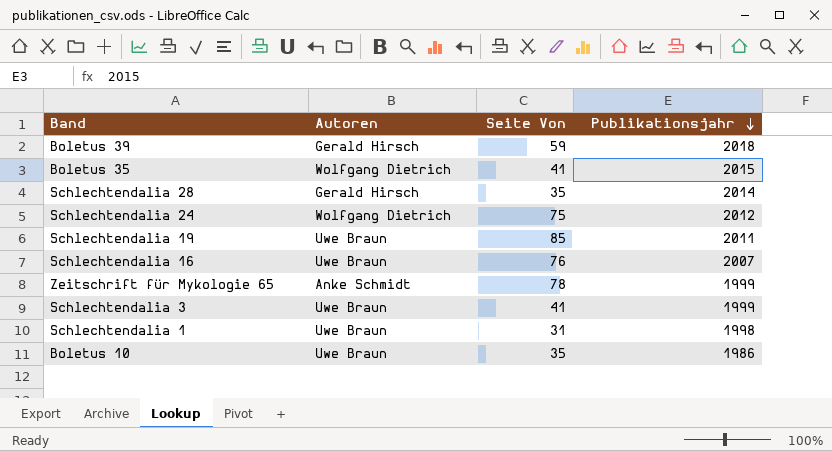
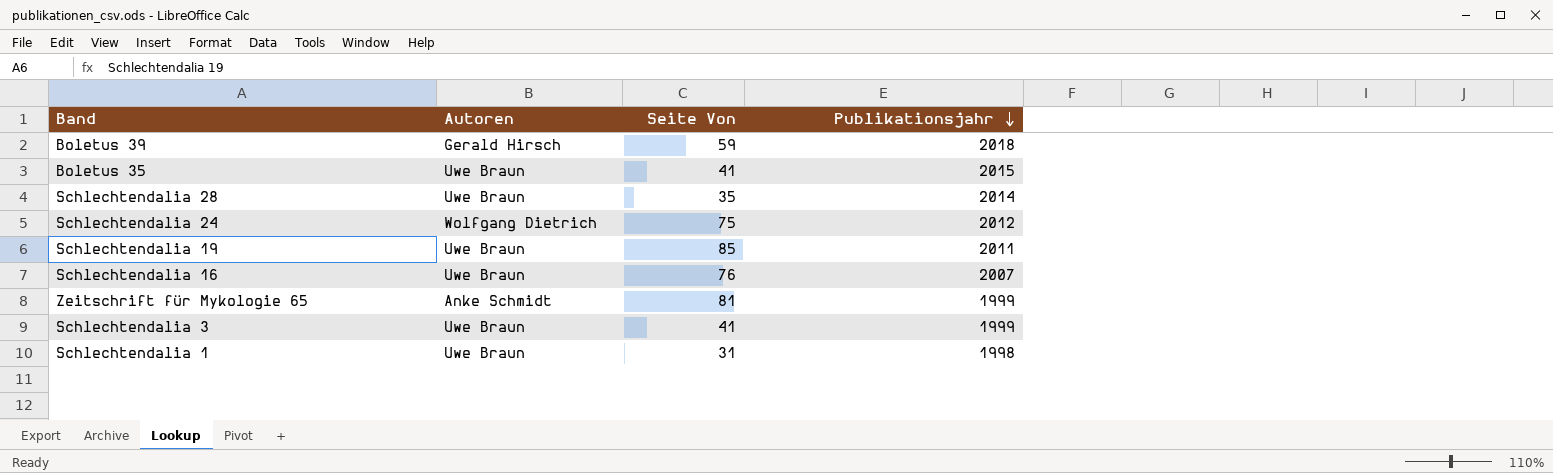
row Boletus 10: Uwe Braun | 35 | 1986 -> none
Boletus 35 | Autoren: Wolfgang Dietrich -> Uwe Braun
Schlechtendalia 28 | Autoren: Gerald Hirsch -> Uwe Braun
Zeitschrift für Mykologie 65 | Seite Von: 78 -> 81

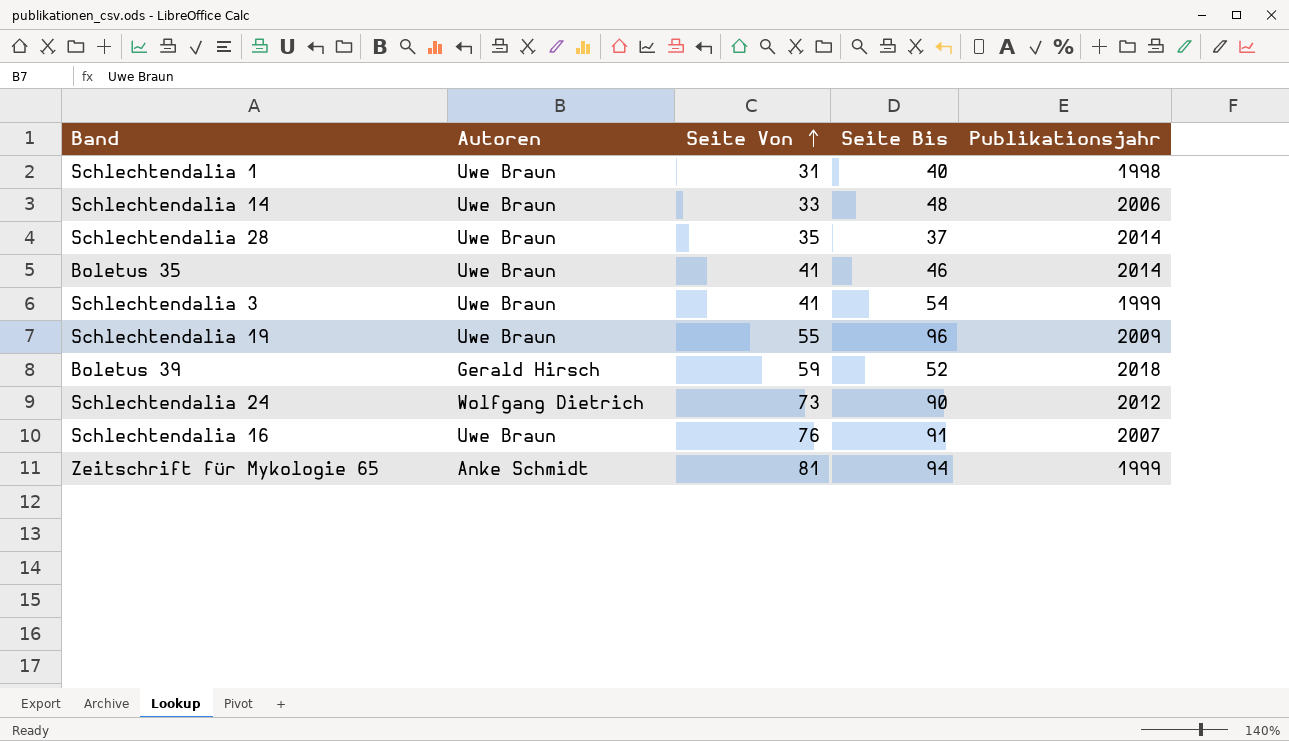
row order: Publikationsjahr descending -> Seite Von ascending
column Seite Bis | position: none -> 4
row Schlechtendalia 14: none -> Uwe Braun | 33 | 48 | 2006
Boletus 35 | Publikationsjahr: 2015 -> 2014
Schlechtendalia 19 | Seite Von: 85 -> 55
Schlechtendalia 19 | Publikationsjahr: 2011 -> 2009
Schlechtendalia 24 | Seite Von: 75 -> 73

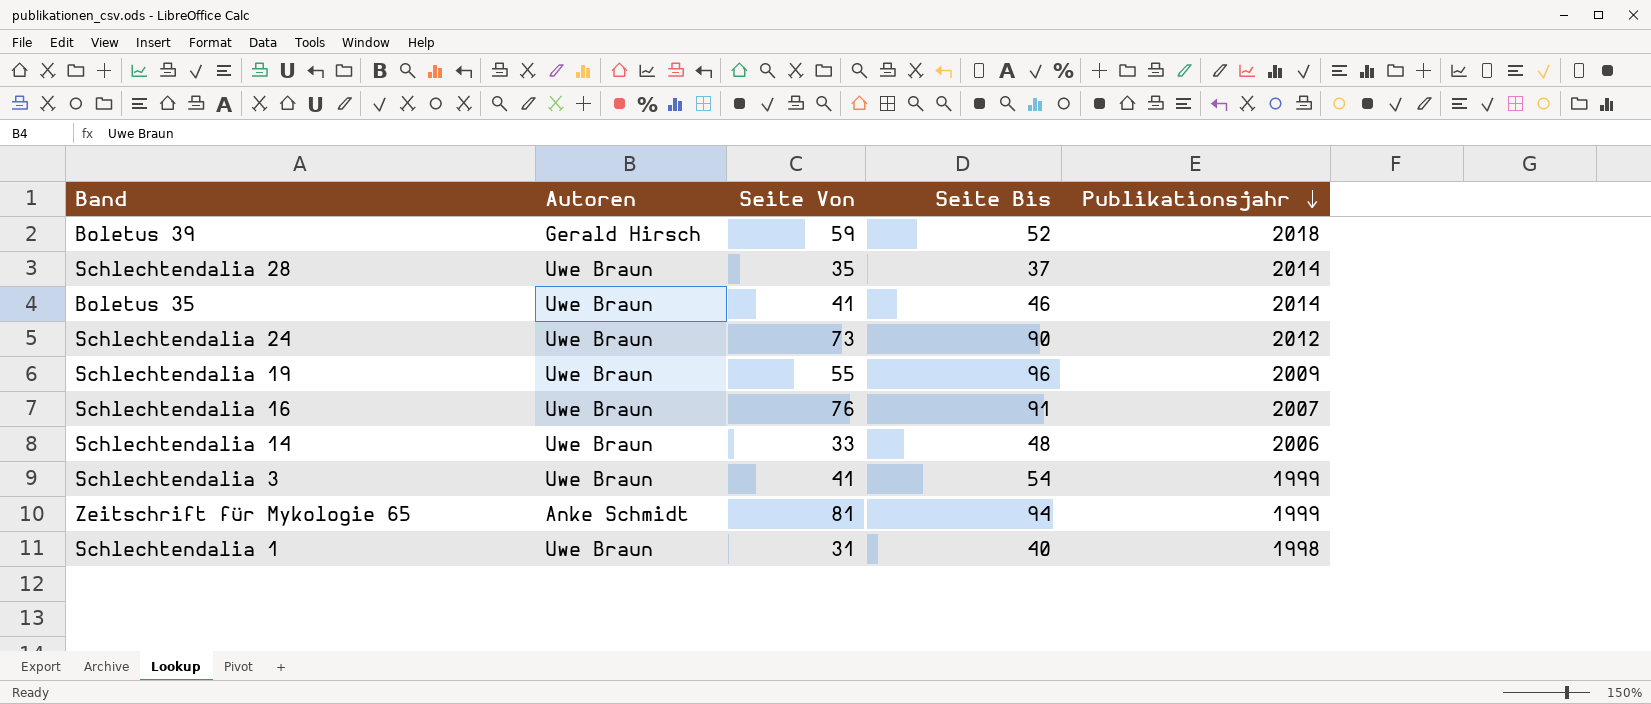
row order: Seite Von ascending -> Publikationsjahr descending
Schlechtendalia 24 | Autoren: Wolfgang Dietrich -> Uwe Braun

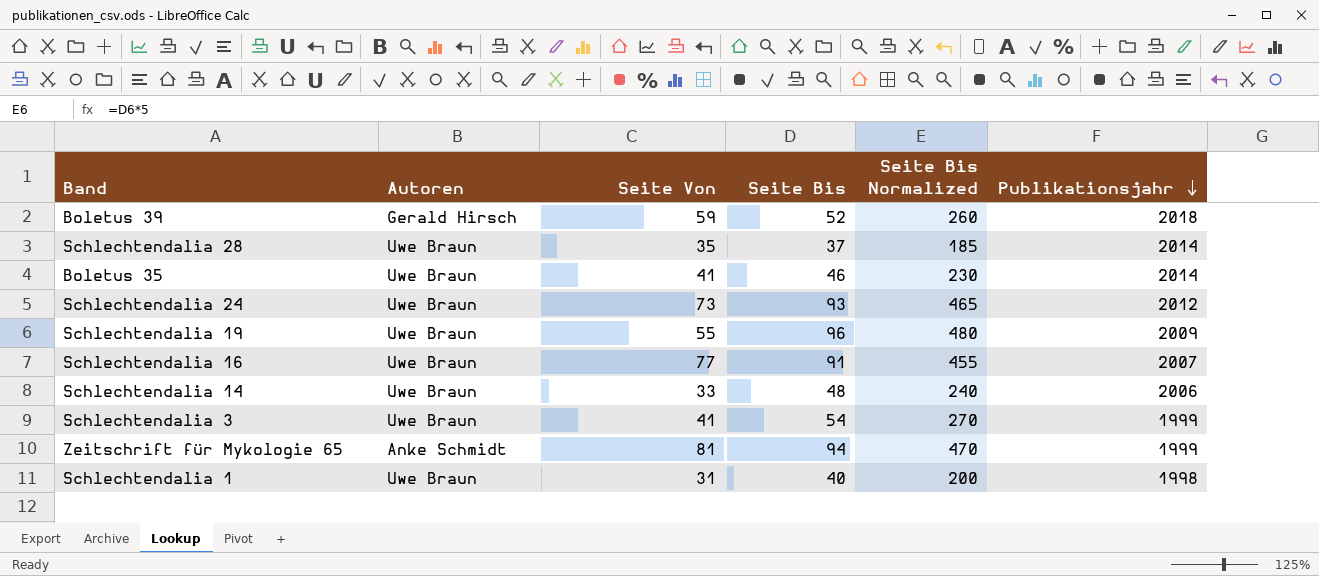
column Seite Bis Normalized | formula: none -> [Seite Bis] * 5
Schlechtendalia 24 | Seite Bis: 90 -> 93
Schlechtendalia 16 | Seite Von: 76 -> 77

